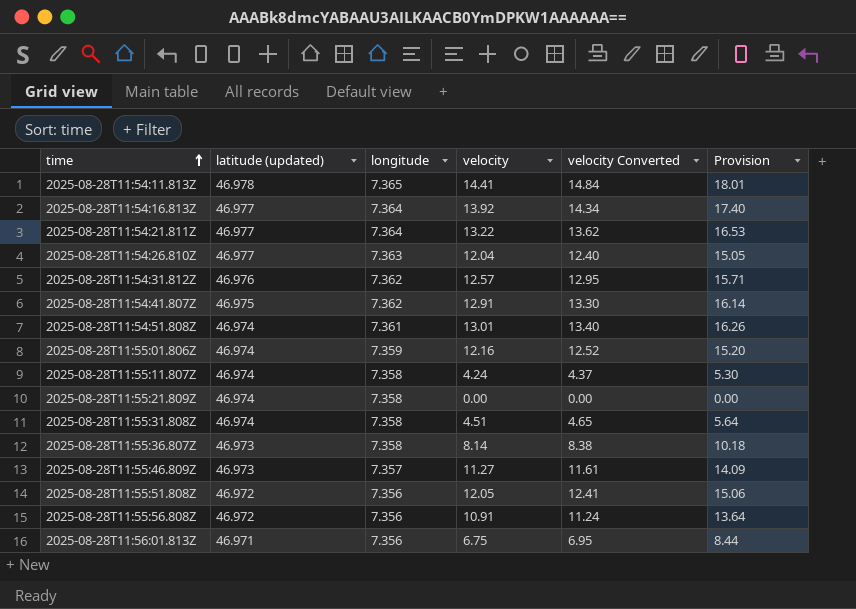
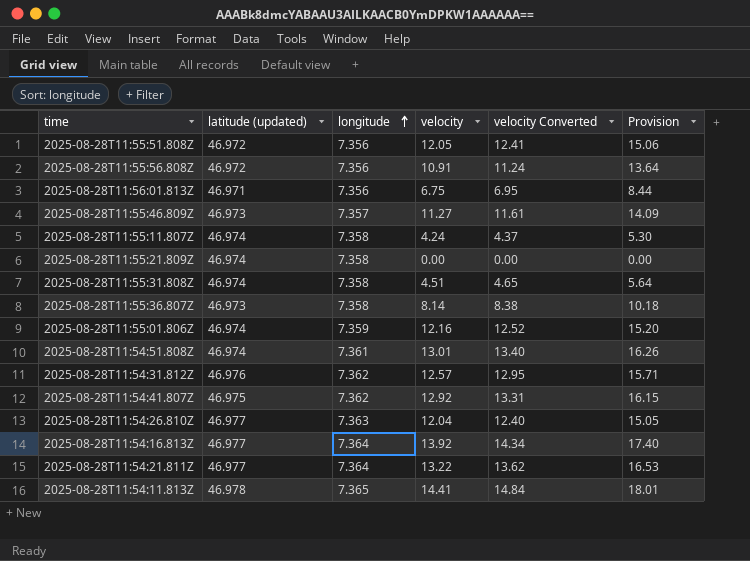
row order: time ascending -> longitude ascending
2025-08-28T11:54:41.807Z | velocity: 12.91 -> 12.92
2025-08-28T11:54:41.807Z | velocity Converted: 13.30 -> 13.31
2025-08-28T11:54:41.807Z | Provision: 16.14 -> 16.15

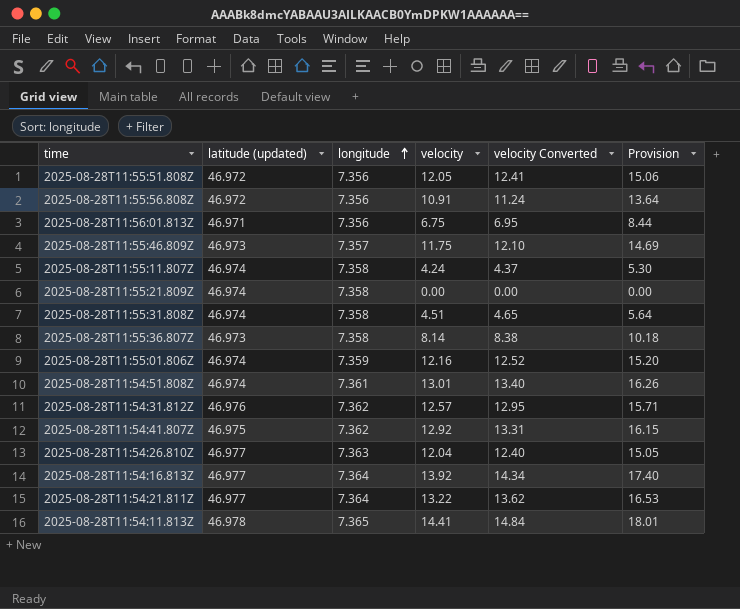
2025-08-28T11:55:46.809Z | velocity: 11.27 -> 11.75
2025-08-28T11:55:46.809Z | velocity Converted: 11.61 -> 12.10
2025-08-28T11:55:46.809Z | Provision: 14.09 -> 14.69

